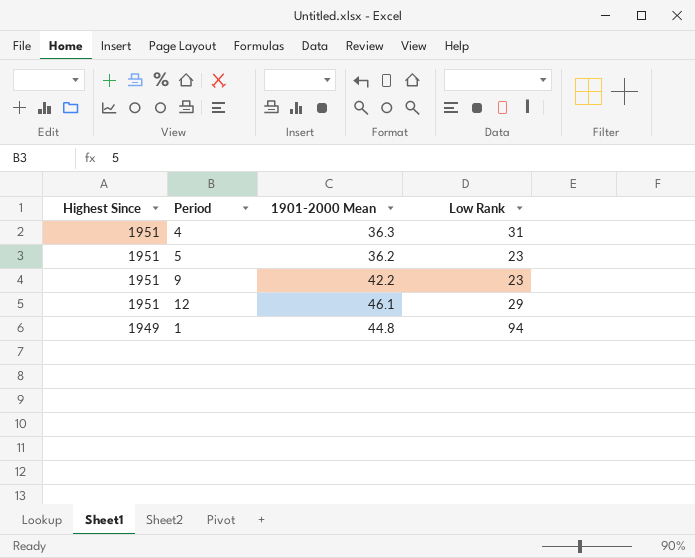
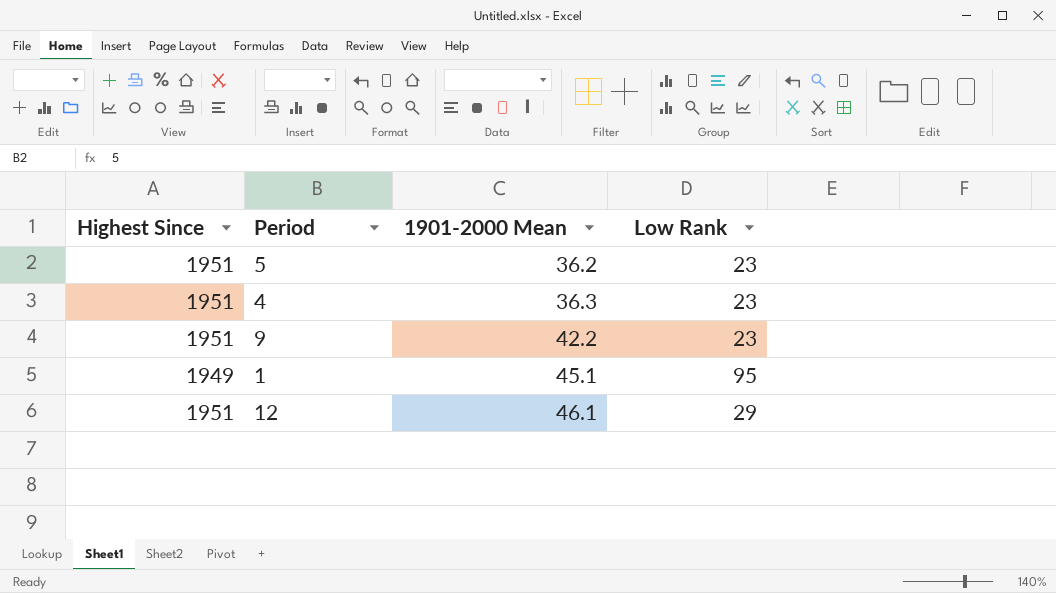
row order: Highest Since descending -> 1901-2000 Mean ascending
4 | Low Rank: 31 -> 23
1 | 1901-2000 Mean: 44.8 -> 45.1
1 | Low Rank: 94 -> 95

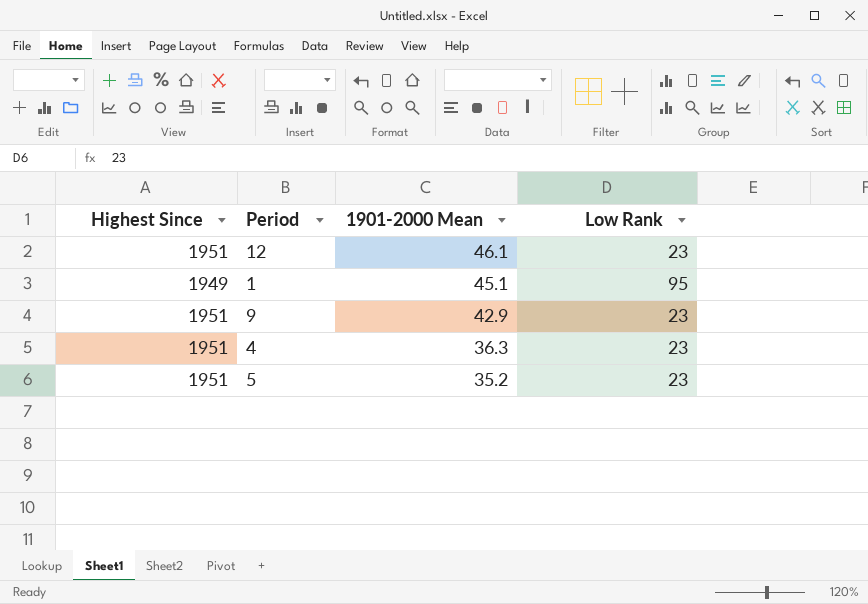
row order: 1901-2000 Mean ascending -> 1901-2000 Mean descending
12 | Low Rank: 29 -> 23
9 | 1901-2000 Mean: 42.2 -> 42.9
5 | 1901-2000 Mean: 36.2 -> 35.2

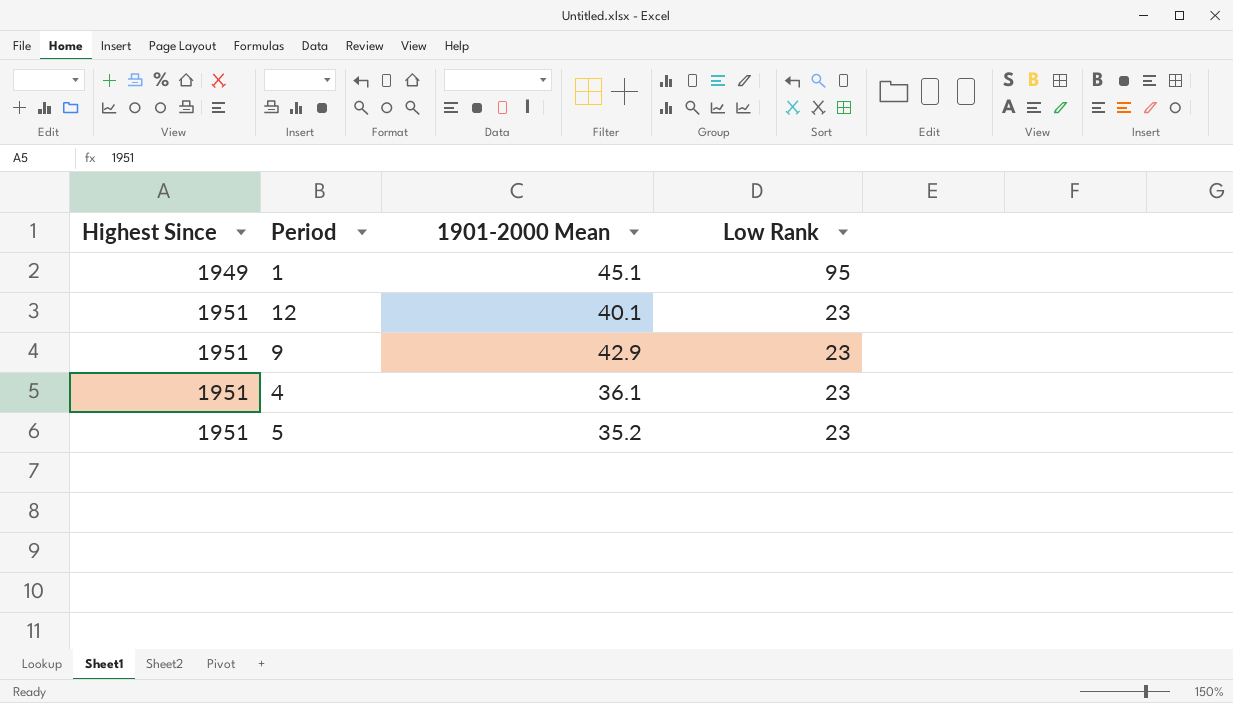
row order: 1901-2000 Mean descending -> Highest Since ascending
12 | 1901-2000 Mean: 46.1 -> 40.1
4 | 1901-2000 Mean: 36.3 -> 36.1

